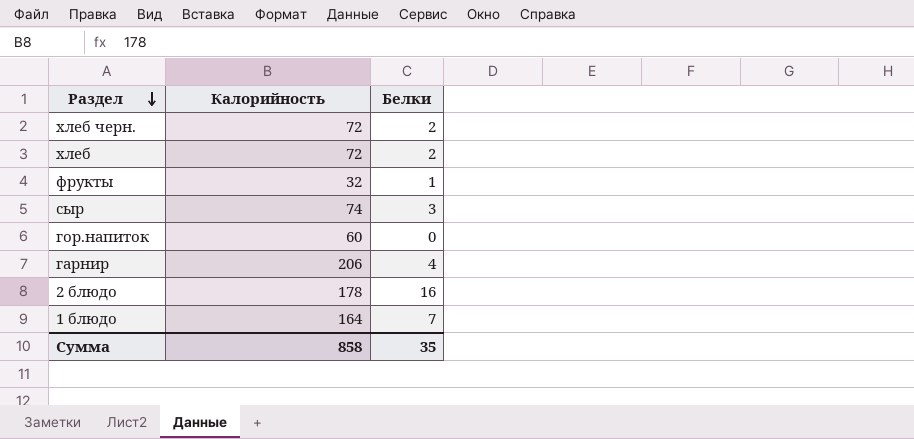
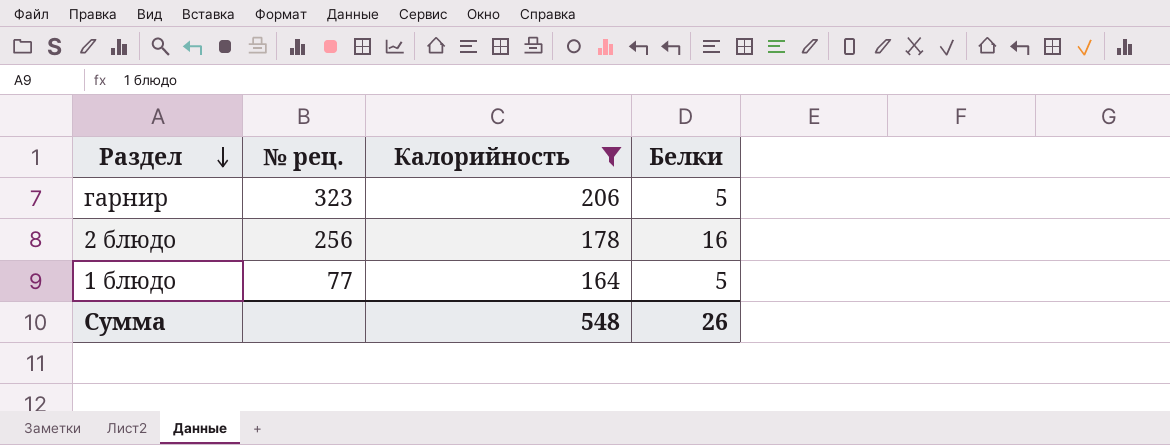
filter: none -> Калорийность >= 164
column № рец. | position: none -> 2
гарнир | Белки: 4 -> 5
1 блюдо | Белки: 7 -> 5
Сумма | Калорийность: 858 -> 548
Сумма | Белки: 35 -> 26

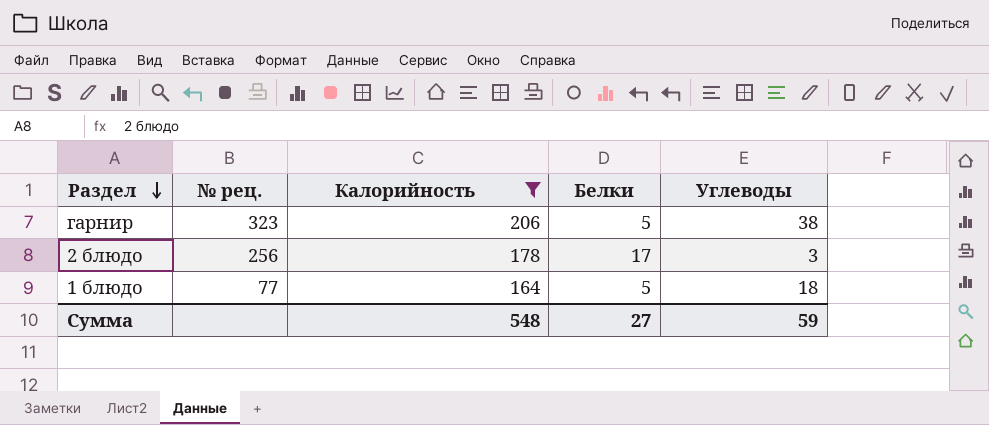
column Углеводы | position: none -> 5
2 блюдо | Белки: 16 -> 17
Сумма | Белки: 26 -> 27

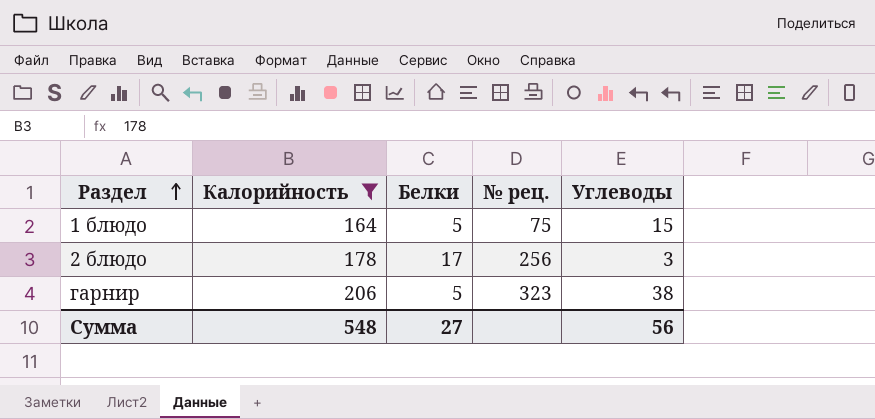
row order: Раздел descending -> Раздел ascending
column № рец. | position: 2 -> 4
1 блюдо | № рец.: 77 -> 75
1 блюдо | Углеводы: 18 -> 15
Сумма | Углеводы: 59 -> 56

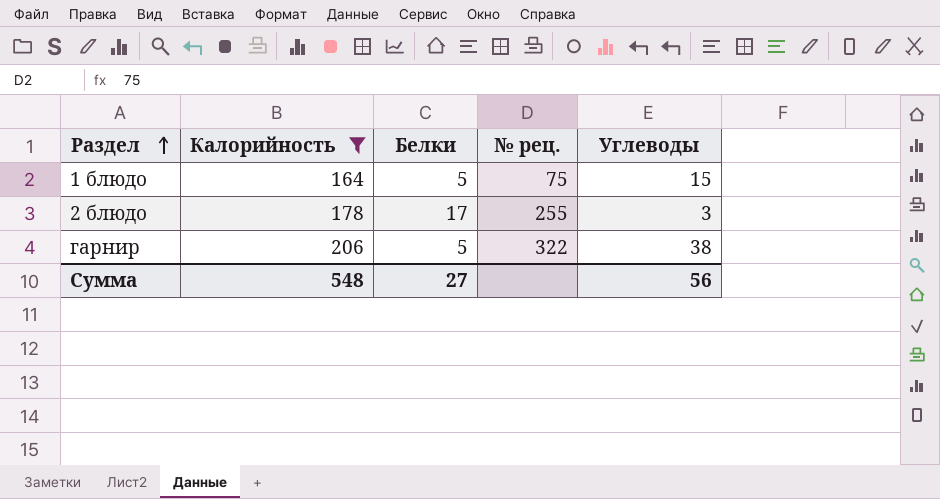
2 блюдо | № рец.: 256 -> 255
гарнир | № рец.: 323 -> 322

